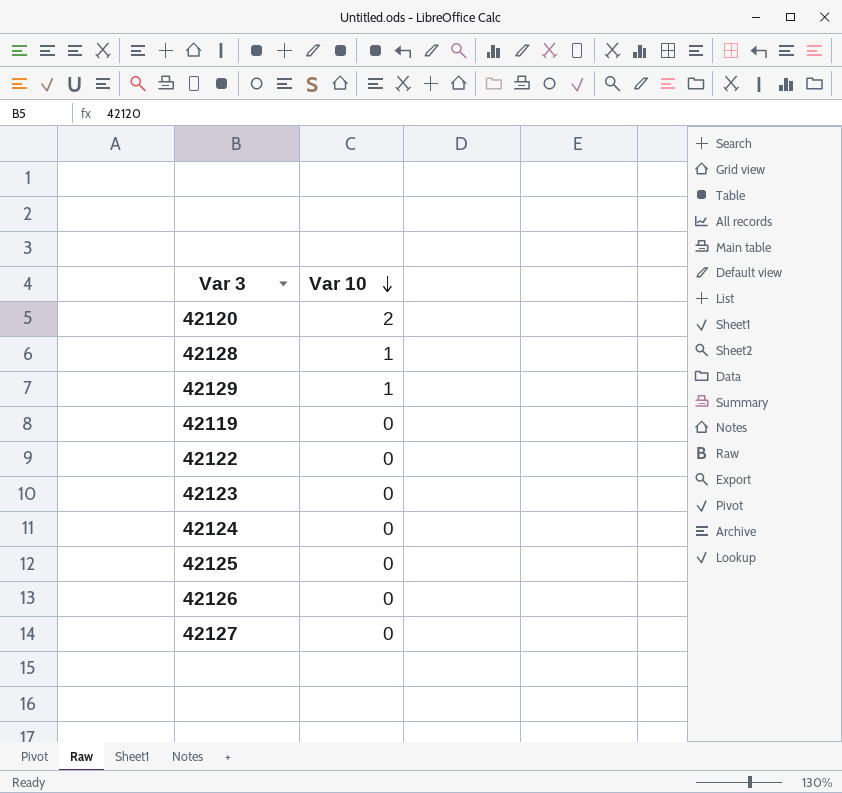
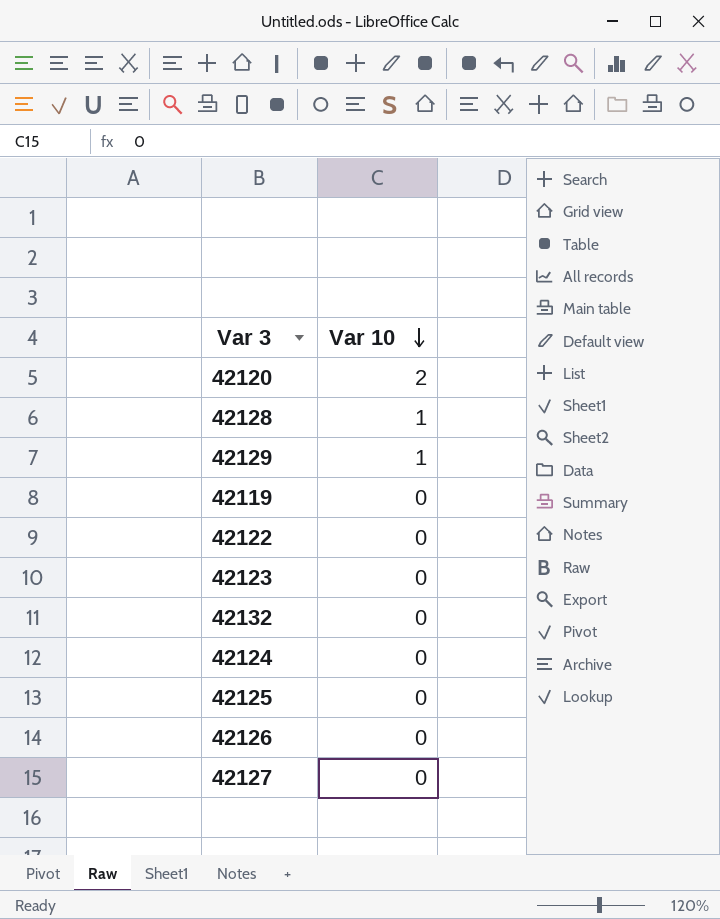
row 42132: none -> 0

